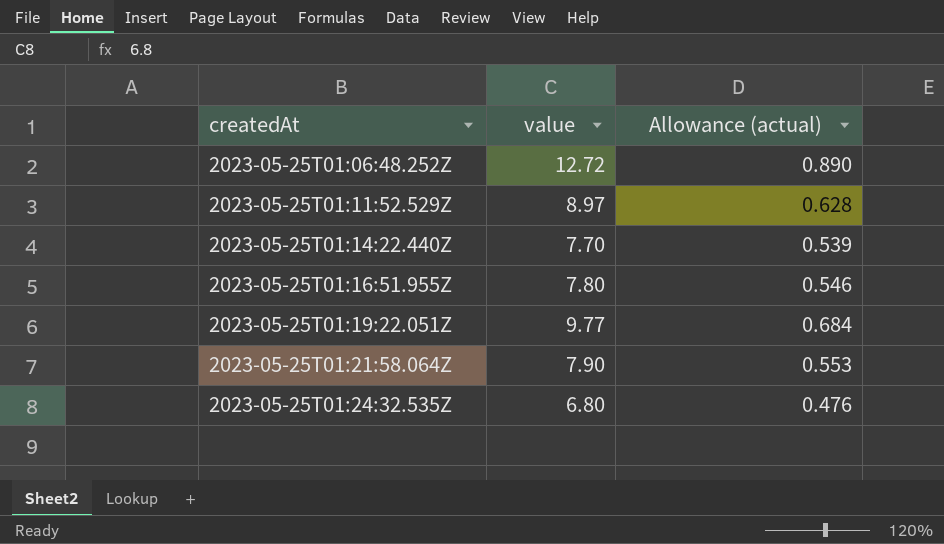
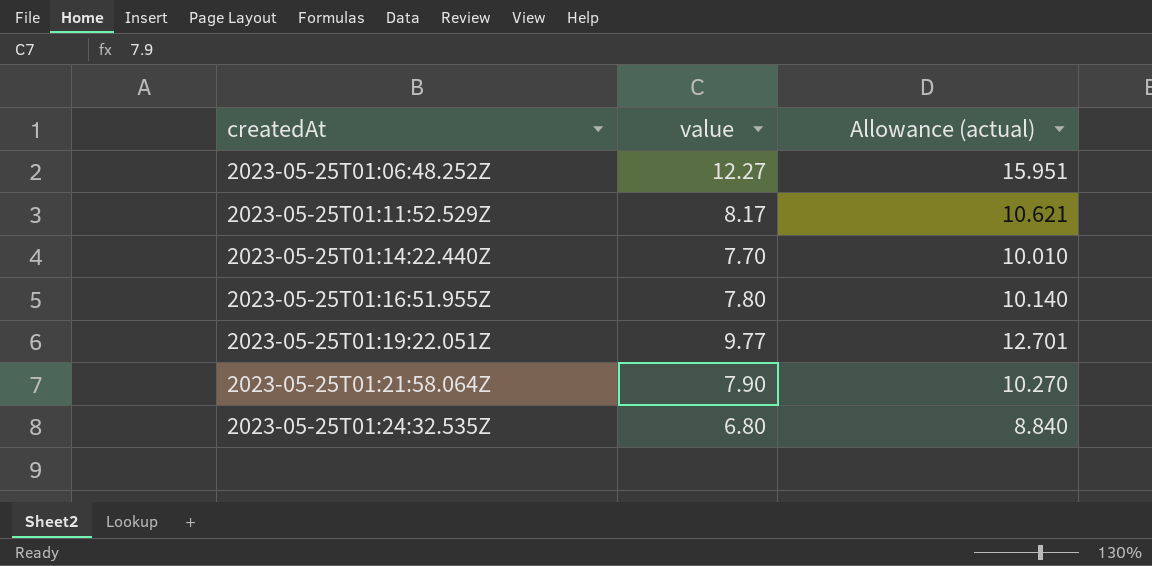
column Allowance (actual) | formula: [value] * 0.07 -> [value] * 1.3
2023-05-25T01:06:48.252Z | value: 12.72 -> 12.27
2023-05-25T01:11:52.529Z | value: 8.97 -> 8.17

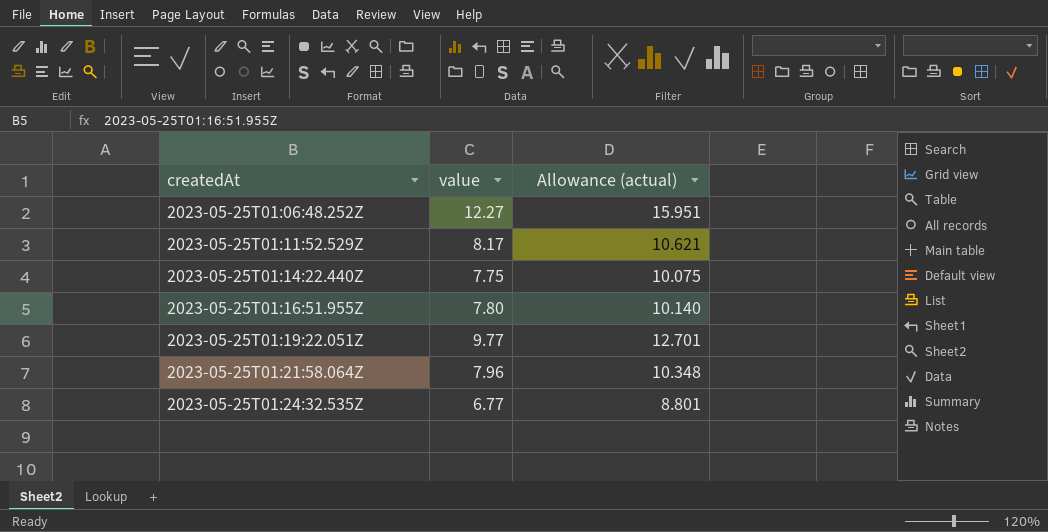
2023-05-25T01:14:22.440Z | value: 7.70 -> 7.75
2023-05-25T01:14:22.440Z | Allowance (actual): 10.010 -> 10.075
2023-05-25T01:21:58.064Z | value: 7.90 -> 7.96
2023-05-25T01:21:58.064Z | Allowance (actual): 10.270 -> 10.348
2023-05-25T01:24:32.535Z | value: 6.80 -> 6.77
2023-05-25T01:24:32.535Z | Allowance (actual): 8.840 -> 8.801

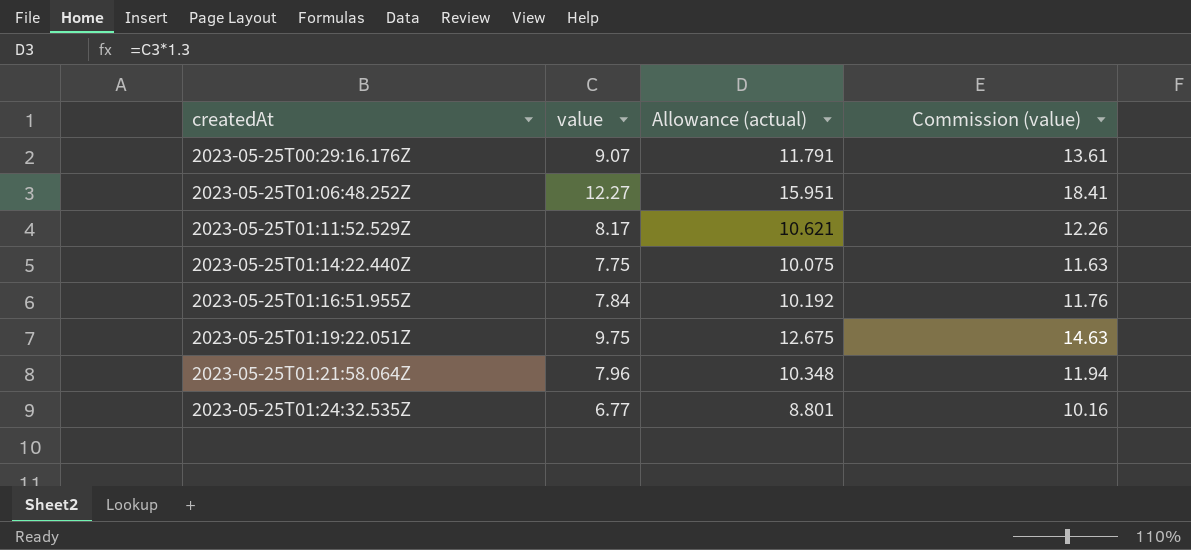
column Commission (value) | formula: none -> [value] * 1.5
row 2023-05-25T00:29:16.176Z: none -> 9.07 | 11.791 | 13.61
2023-05-25T01:16:51.955Z | value: 7.80 -> 7.84
2023-05-25T01:16:51.955Z | Allowance (actual): 10.140 -> 10.192
2023-05-25T01:19:22.051Z | value: 9.77 -> 9.75
2023-05-25T01:19:22.051Z | Allowance (actual): 12.701 -> 12.675

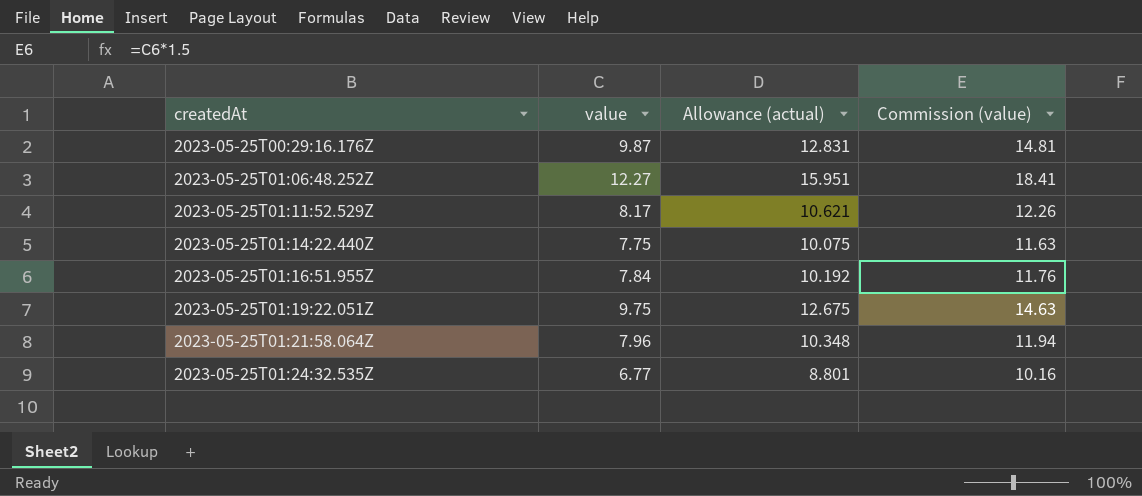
2023-05-25T00:29:16.176Z | value: 9.07 -> 9.87
2023-05-25T00:29:16.176Z | Allowance (actual): 11.791 -> 12.831
2023-05-25T00:29:16.176Z | Commission (value): 13.61 -> 14.81

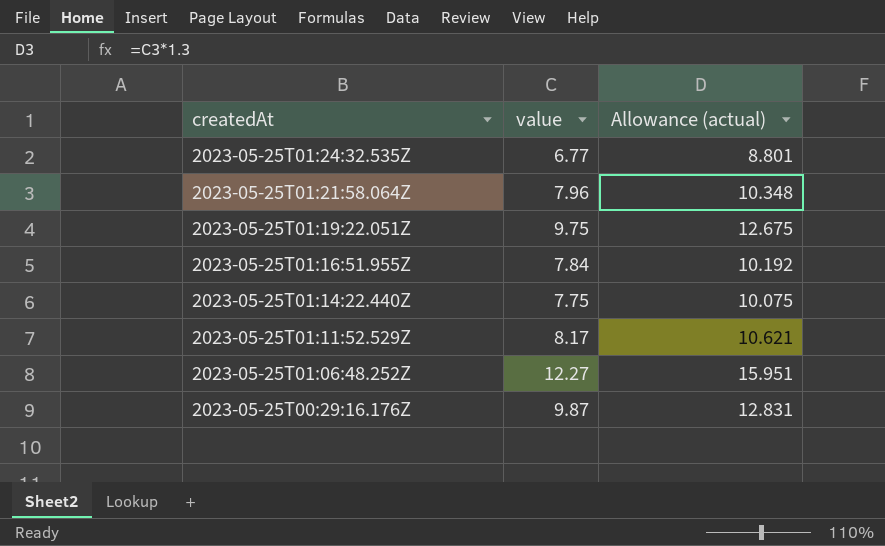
row order: createdAt ascending -> createdAt descending
column Commission (value) | formula: [value] * 1.5 -> none

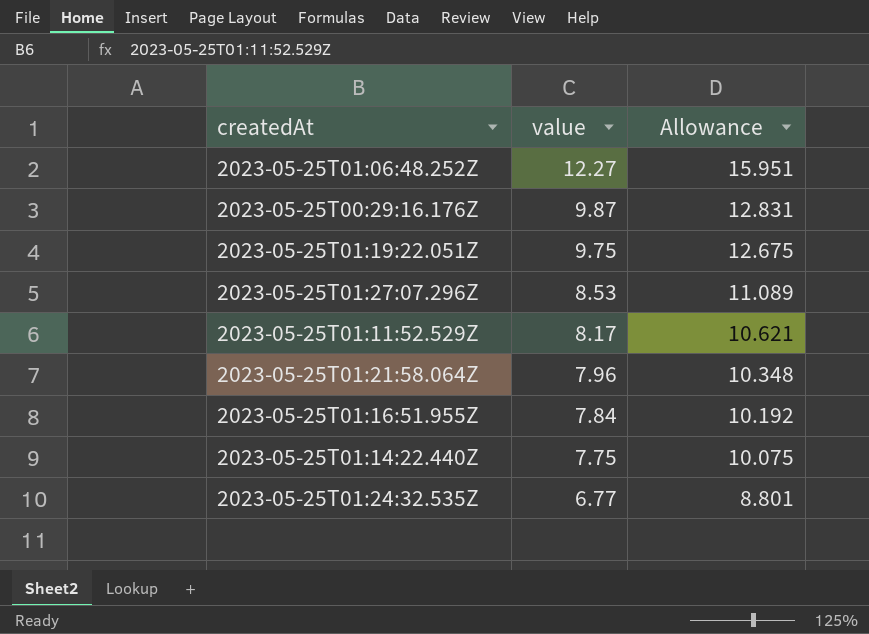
row order: createdAt descending -> value descending
column name: Allowance (actual) -> Allowance
row 2023-05-25T01:27:07.296Z: none -> 8.53 | 11.089

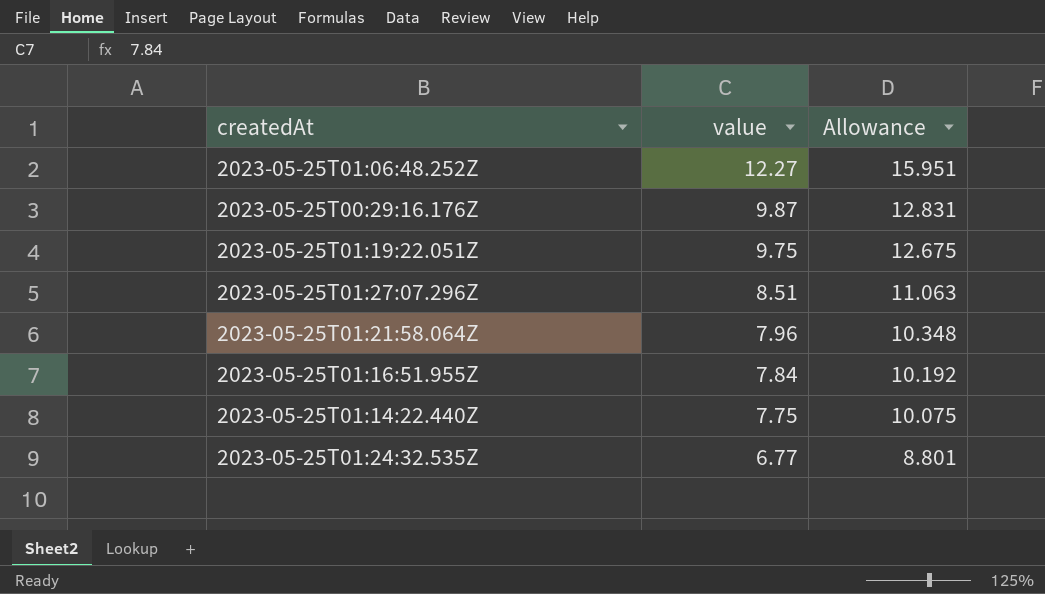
row 2023-05-25T01:11:52.529Z: 8.17 | 10.621 -> none
2023-05-25T01:27:07.296Z | value: 8.53 -> 8.51
2023-05-25T01:27:07.296Z | Allowance: 11.089 -> 11.063

